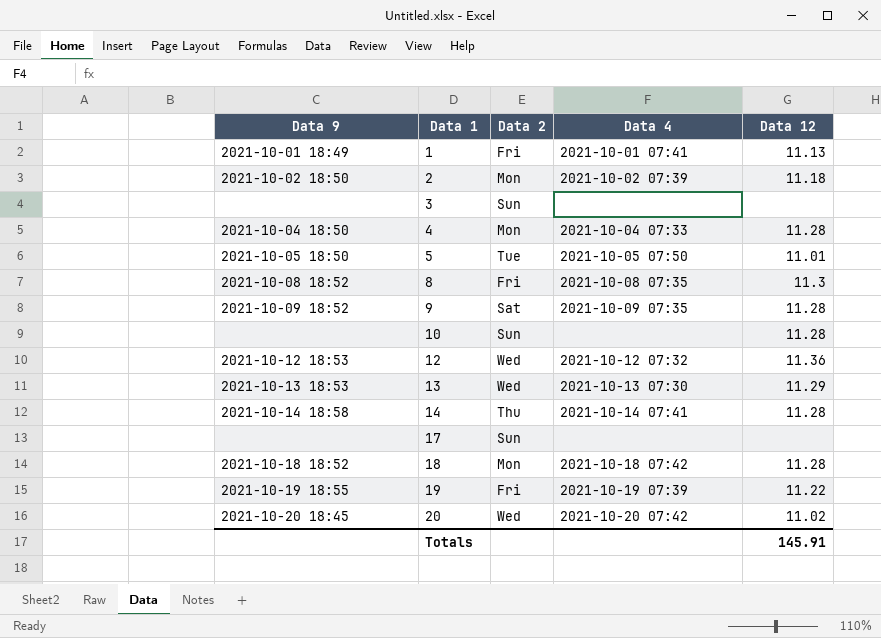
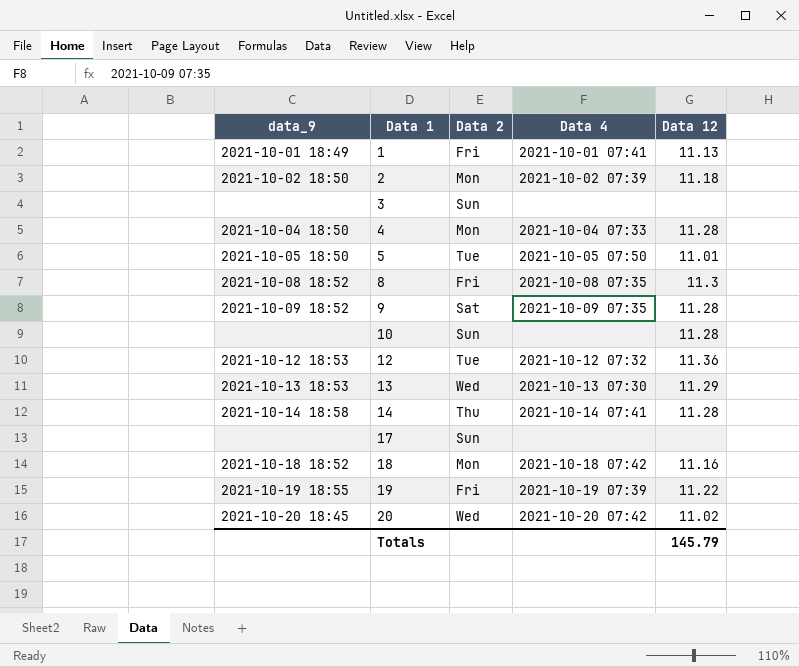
column name: Data 9 -> data_9
12 | Data 2: Wed -> Tue
18 | Data 12: 11.28 -> 11.16
Totals | Data 12: 145.91 -> 145.79

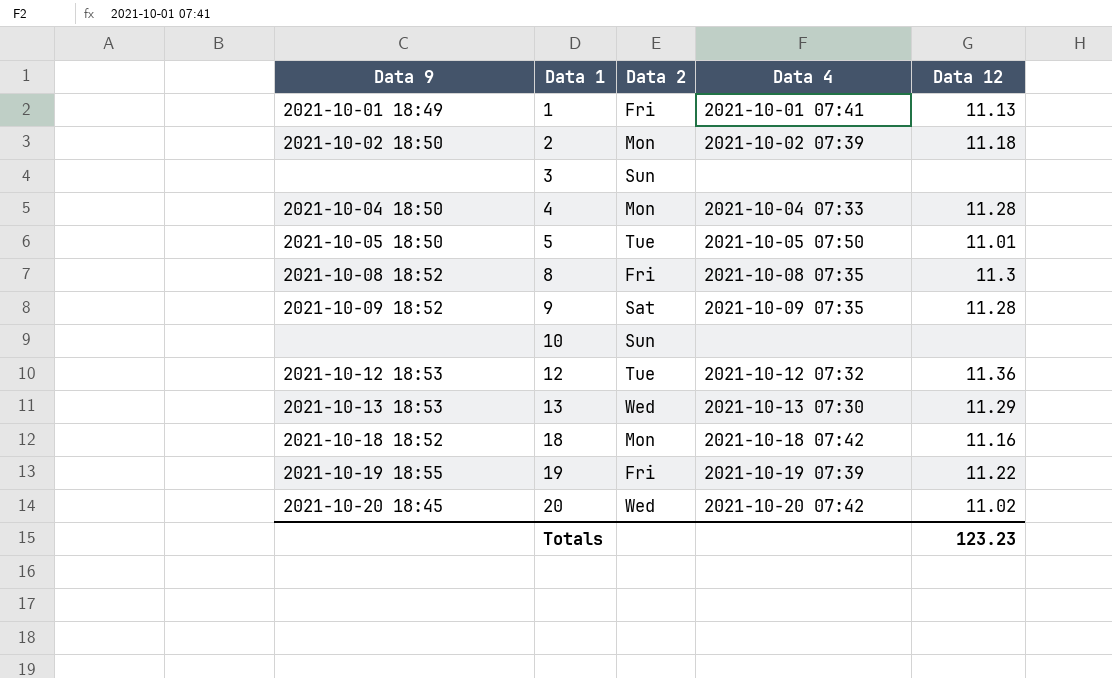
column name: data_9 -> Data 9
row 14: 2021-10-14 18:58 | Thu | 2021-10-14 07:41 | 11.28 -> none
row 17: none | Sun | none | none -> none
10 | Data 12: 11.28 -> none
Totals | Data 12: 145.79 -> 123.23

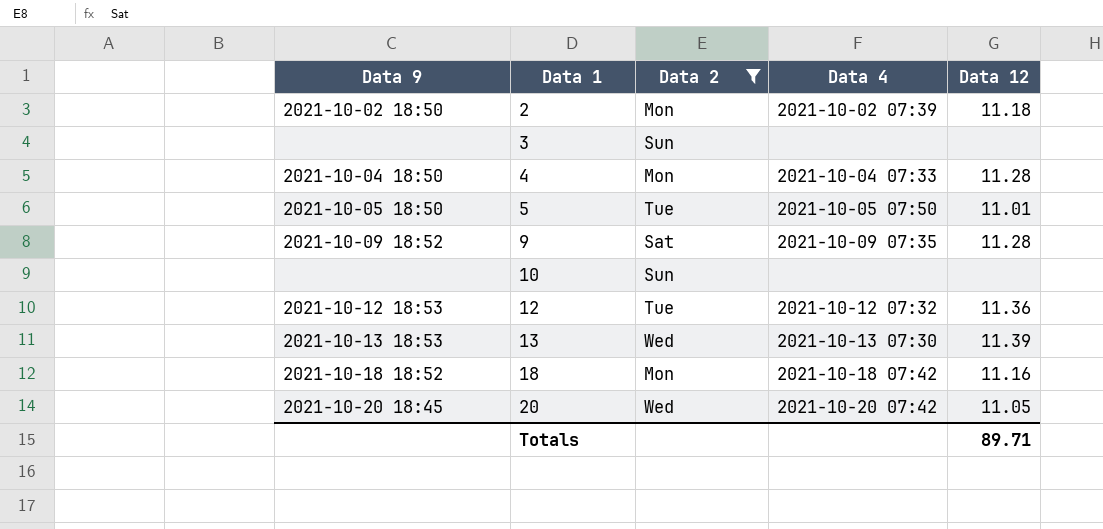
filter: none -> Data 2 != Fri
13 | Data 12: 11.29 -> 11.39
20 | Data 12: 11.02 -> 11.05
Totals | Data 12: 123.23 -> 89.71

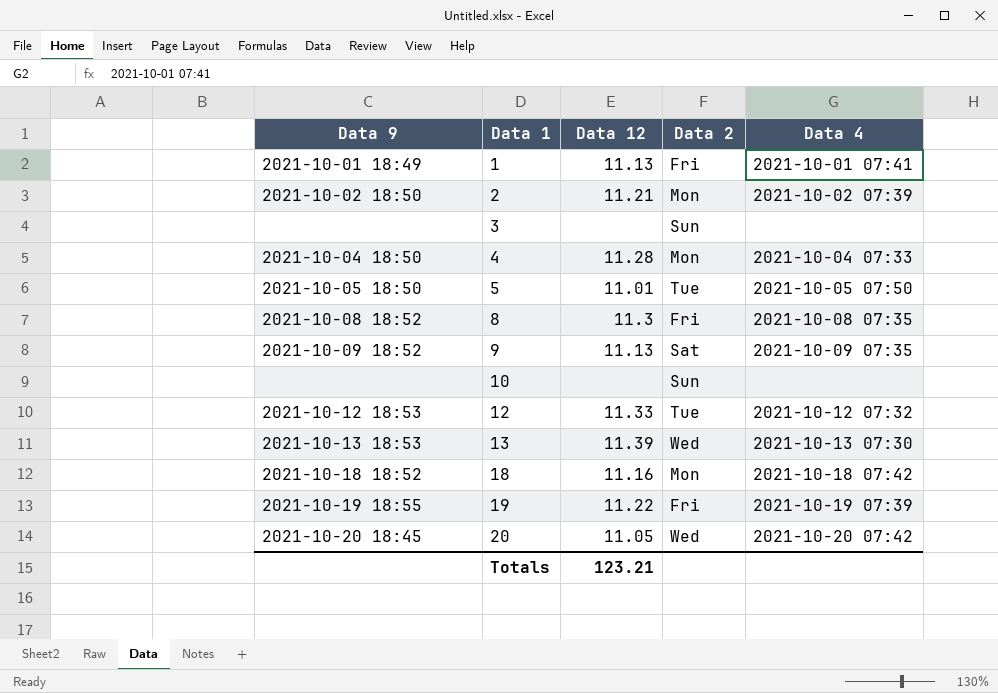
filter: Data 2 != Fri -> none
column Data 12 | position: 5 -> 3
2 | Data 12: 11.18 -> 11.21
9 | Data 12: 11.28 -> 11.13
12 | Data 12: 11.36 -> 11.33
Totals | Data 12: 89.71 -> 123.21

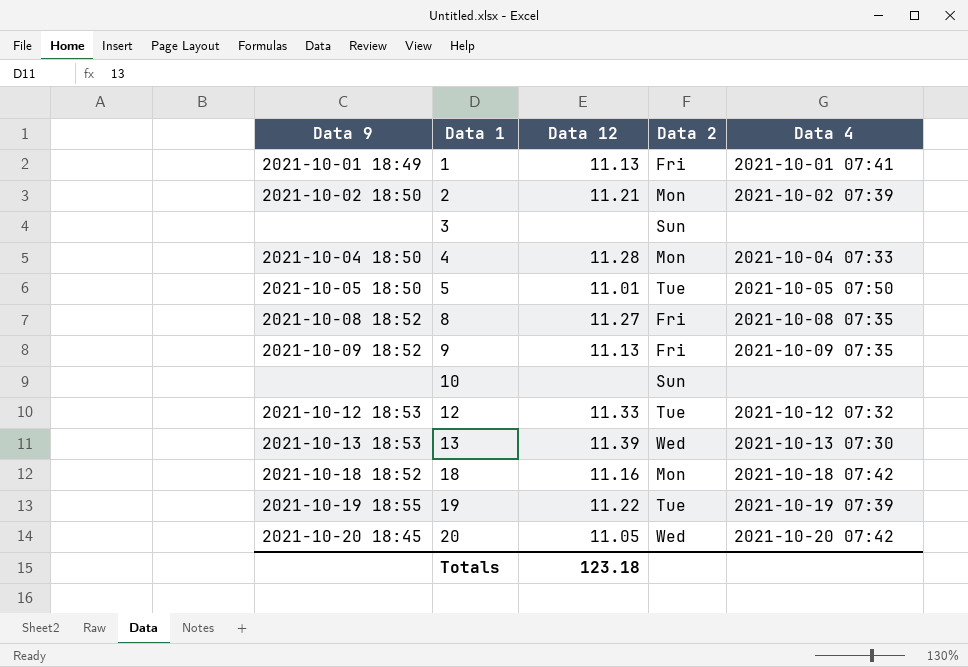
8 | Data 12: 11.3 -> 11.27
9 | Data 2: Sat -> Fri
19 | Data 2: Fri -> Tue
Totals | Data 12: 123.21 -> 123.18

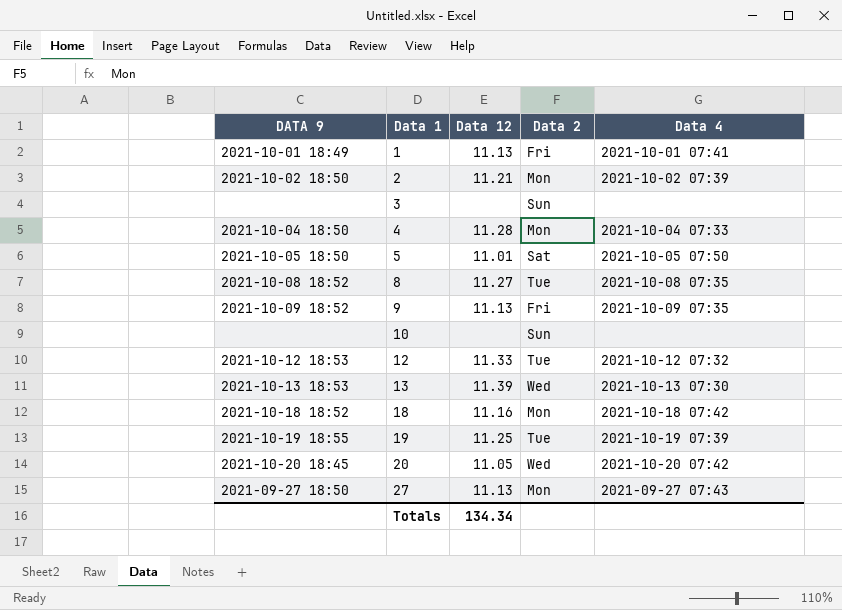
column name: Data 9 -> DATA 9
5 | Data 2: Tue -> Sat
8 | Data 2: Fri -> Tue
19 | Data 12: 11.22 -> 11.25
row 27: none -> 2021-09-27 18:50 | 11.13 | Mon | 2021-09-27 07:43
Totals | Data 12: 123.18 -> 134.34

